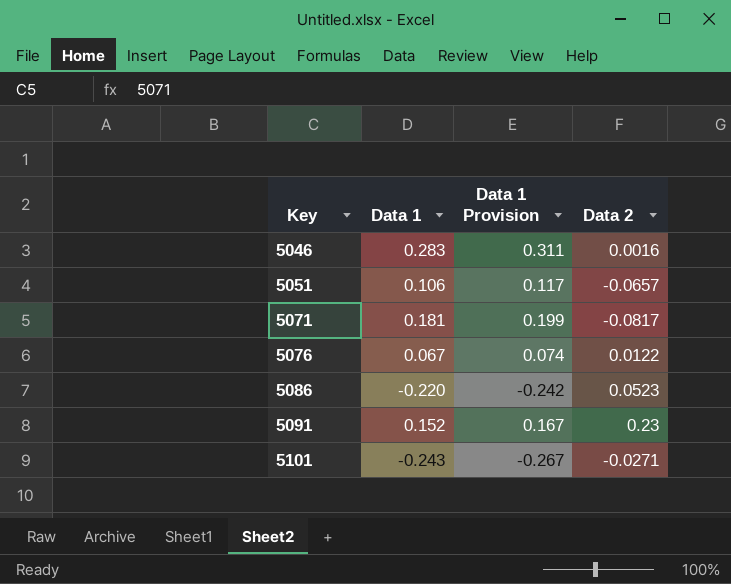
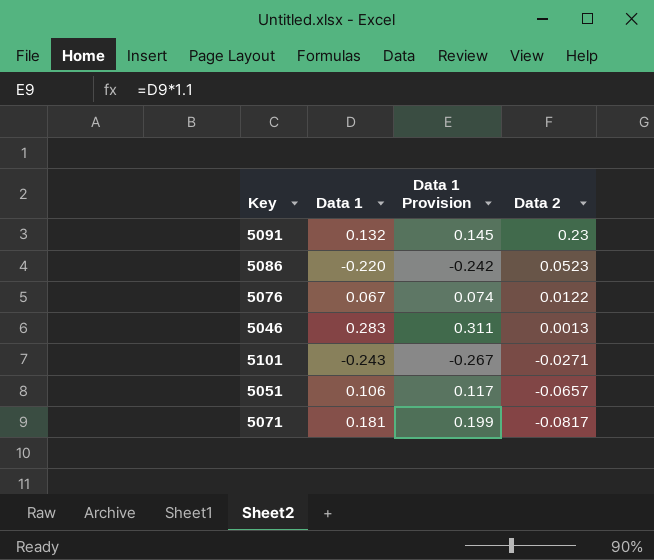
row order: Key ascending -> Data 2 descending
5091 | Data 1: 0.152 -> 0.132
5091 | Data 1 Provision: 0.167 -> 0.145
5046 | Data 2: 0.0016 -> 0.0013

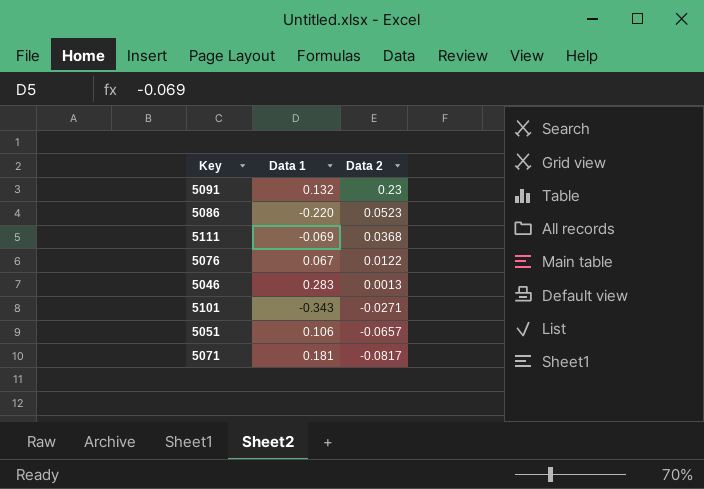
column Data 1 Provision | formula: [Data 1] * 1.1 -> none
row 5111: none -> -0.069 | 0.0368
5101 | Data 1: -0.243 -> -0.343

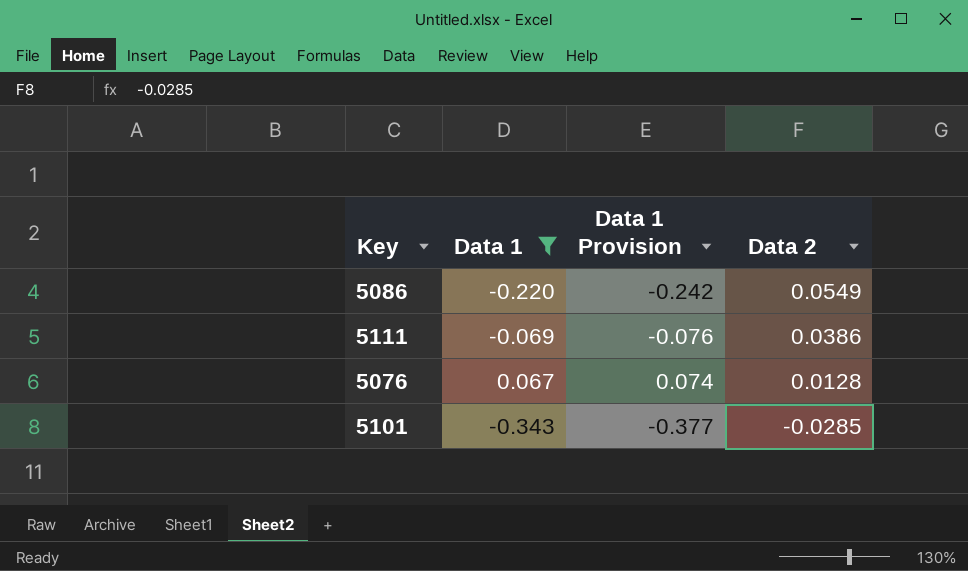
filter: none -> Data 1 <= 0.067
column Data 1 Provision | formula: none -> [Data 1] * 1.1
5086 | Data 2: 0.0523 -> 0.0549
5111 | Data 2: 0.0368 -> 0.0386
5076 | Data 2: 0.0122 -> 0.0128
5101 | Data 2: -0.0271 -> -0.0285

